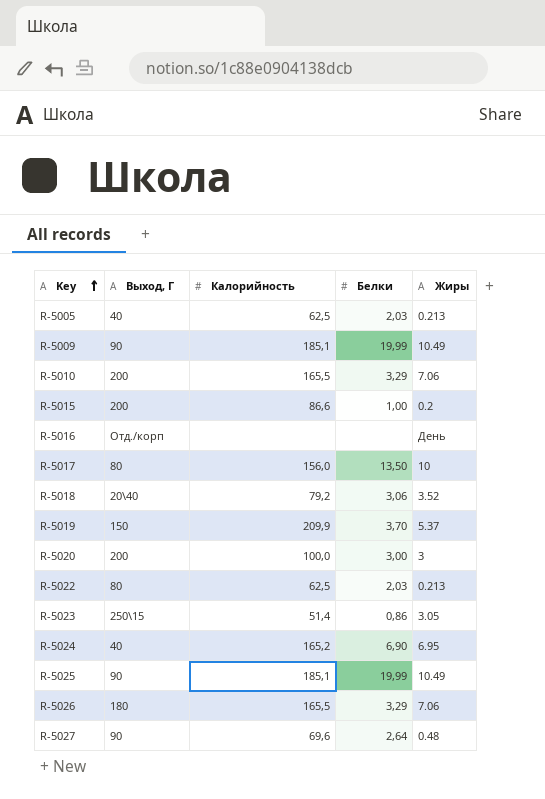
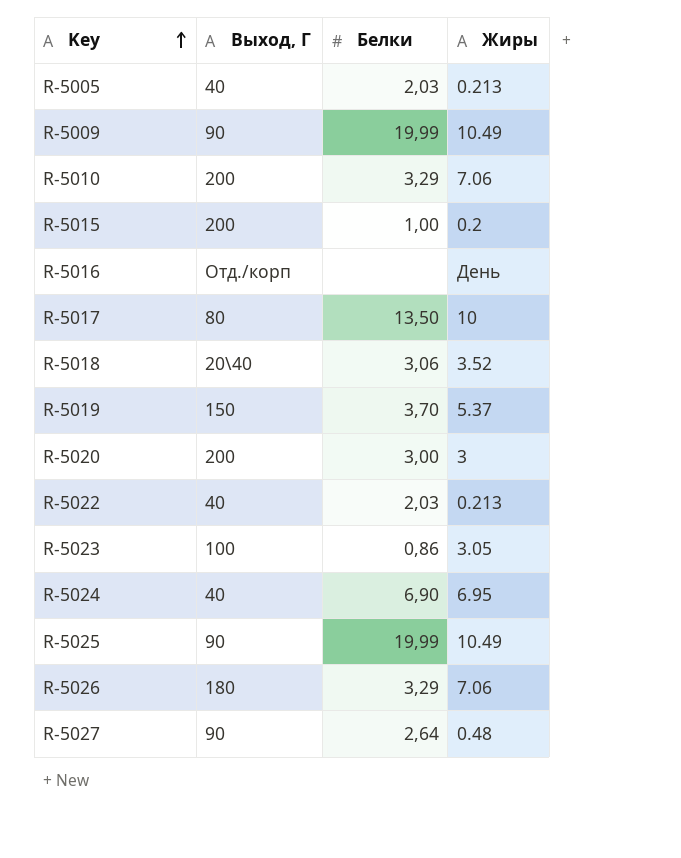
column Калорийность | position: 3 -> none
R-5022 | Выход, Г: 80 -> 40
R-5023 | Выход, Г: 250\15 -> 100

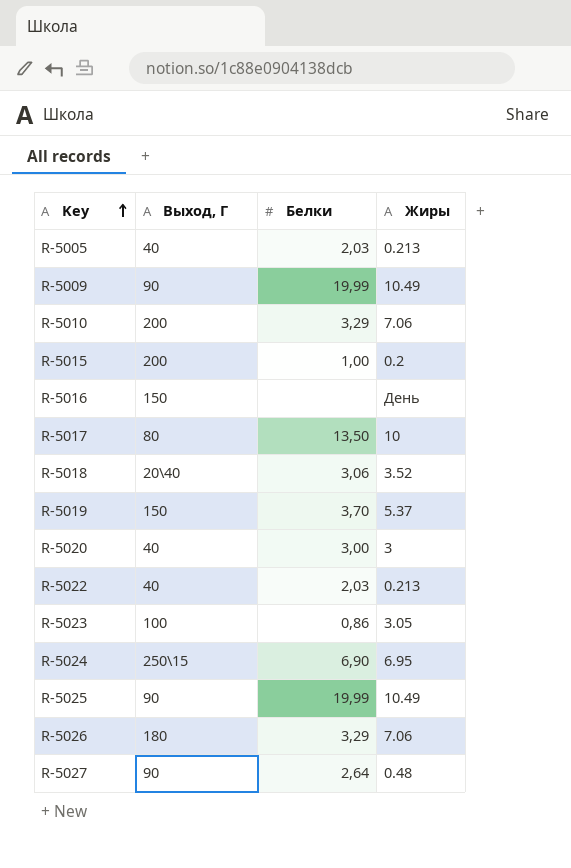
R-5016 | Выход, Г: Отд./корп -> 150
R-5020 | Выход, Г: 200 -> 40
R-5024 | Выход, Г: 40 -> 250\15

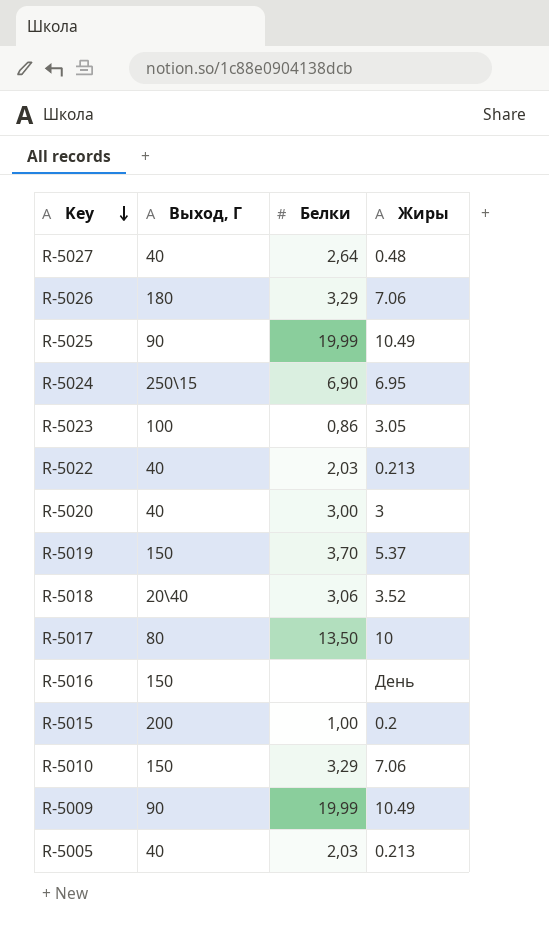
row order: Key ascending -> Key descending
R-5027 | Выход, Г: 90 -> 40
R-5010 | Выход, Г: 200 -> 150

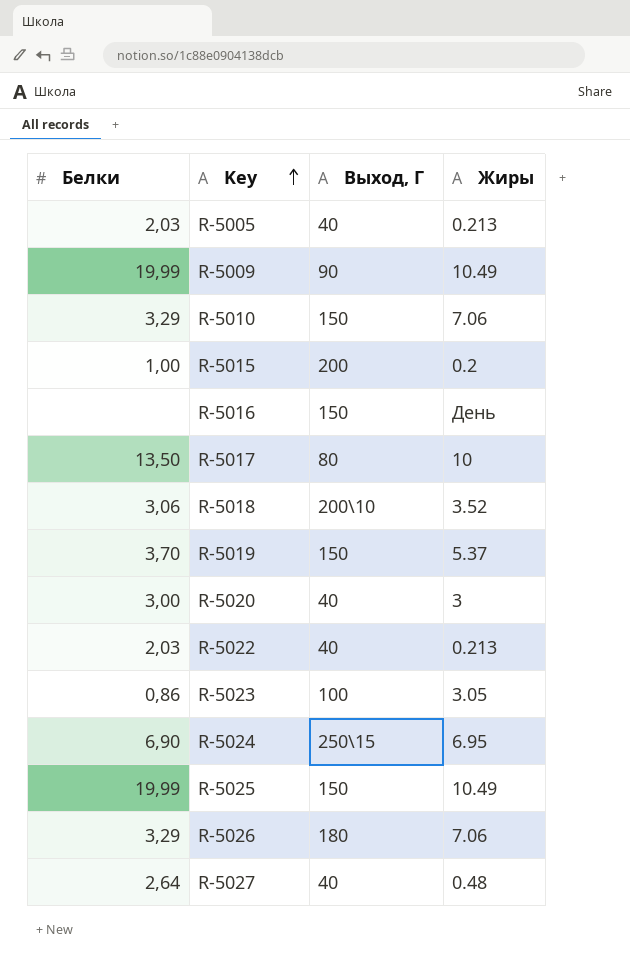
row order: Key descending -> Key ascending
column Белки | position: 3 -> 1
R-5018 | Выход, Г: 20\40 -> 200\10
R-5025 | Выход, Г: 90 -> 150

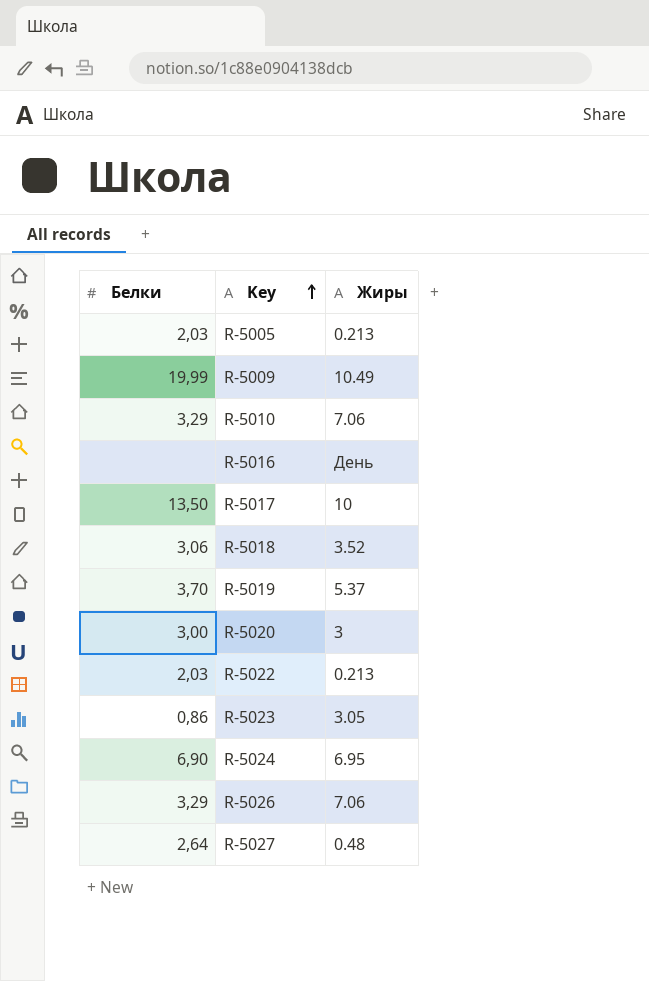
column Выход, Г | position: 3 -> none
row R-5015: 1,00 | 200 | 0.2 -> none
row R-5025: 19,99 | 150 | 10.49 -> none

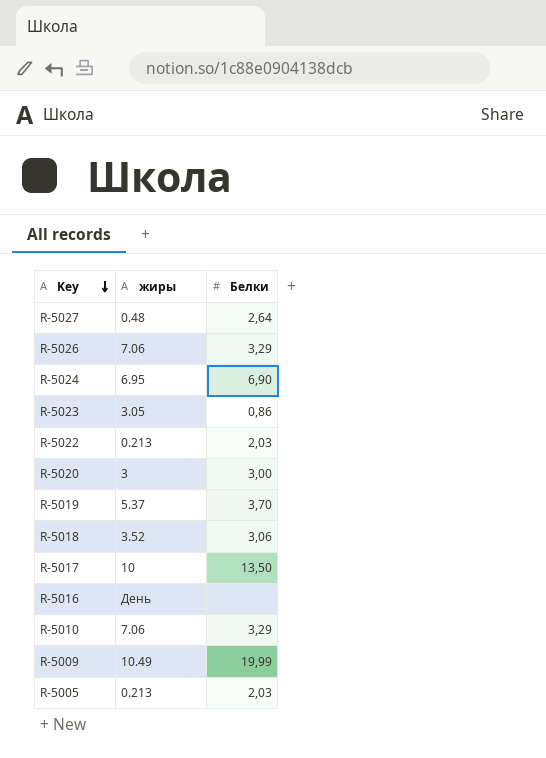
row order: Key ascending -> Key descending
column name: Жиры -> жиры
column Белки | position: 1 -> 3

